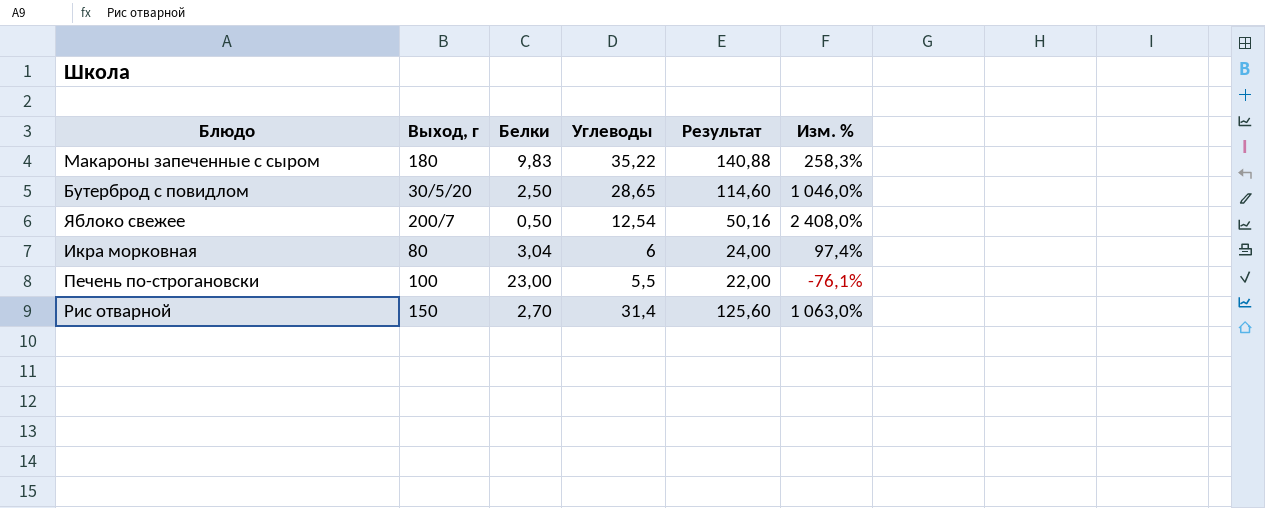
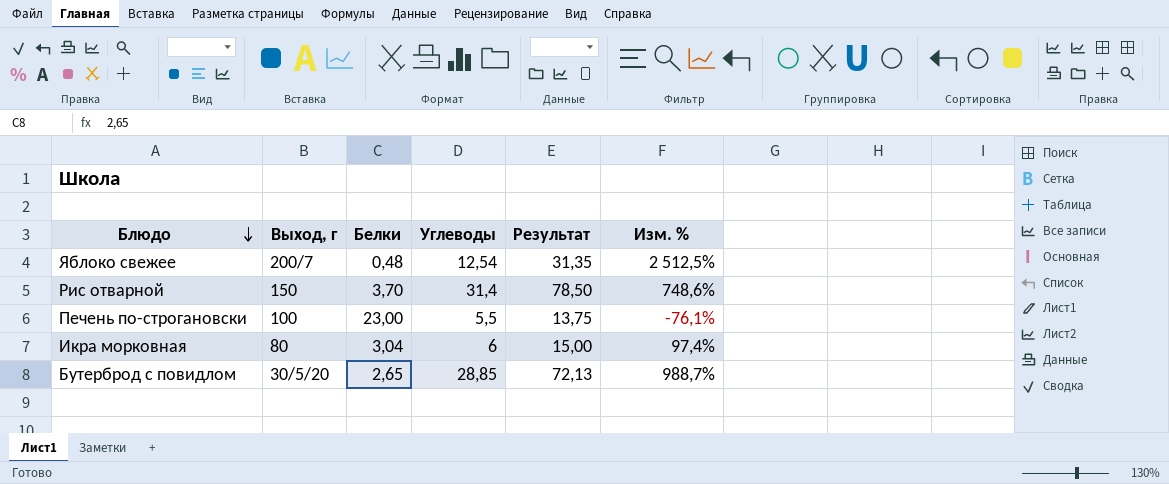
row order: none -> Блюдо descending
column Результат | formula: [Углеводы] * 4 -> [Углеводы] * 2,5
row Макароны запеченные с сыром: 180 | 9,83 | 35,22 | 140,88 | 258,3% -> none
Яблоко свежее | Белки: 0,50 -> 0,48
Яблоко свежее | Изм. %: 2 408,0% -> 2 512,5%
Рис отварной | Белки: 2,70 -> 3,70
Рис отварной | Изм. %: 1 063,0% -> 748,6%
Бутерброд с повидлом | Белки: 2,50 -> 2,65
Бутерброд с повидлом | Углеводы: 28,65 -> 28,85
Бутерброд с повидлом | Изм. %: 1 046,0% -> 988,7%

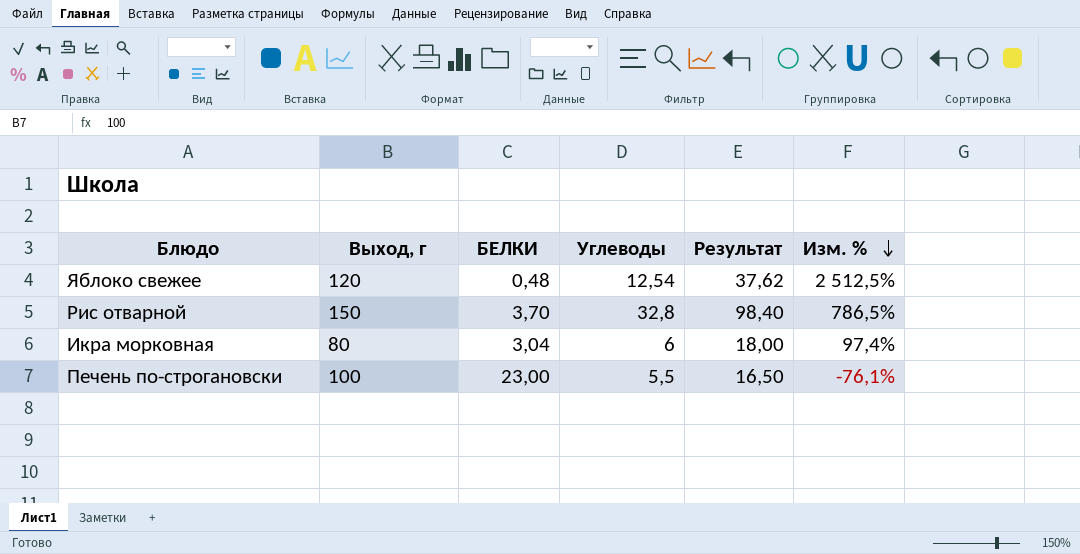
row order: Блюдо descending -> Изм. % descending
column name: Белки -> БЕЛКИ
column Результат | formula: [Углеводы] * 2,5 -> [Углеводы] * 3
row Бутерброд с повидлом: 30/5/20 | 2,65 | 28,85 | 72,13 | 988,7% -> none
Яблоко свежее | Выход, г: 200/7 -> 120
Рис отварной | Углеводы: 31,4 -> 32,8
Рис отварной | Изм. %: 748,6% -> 786,5%

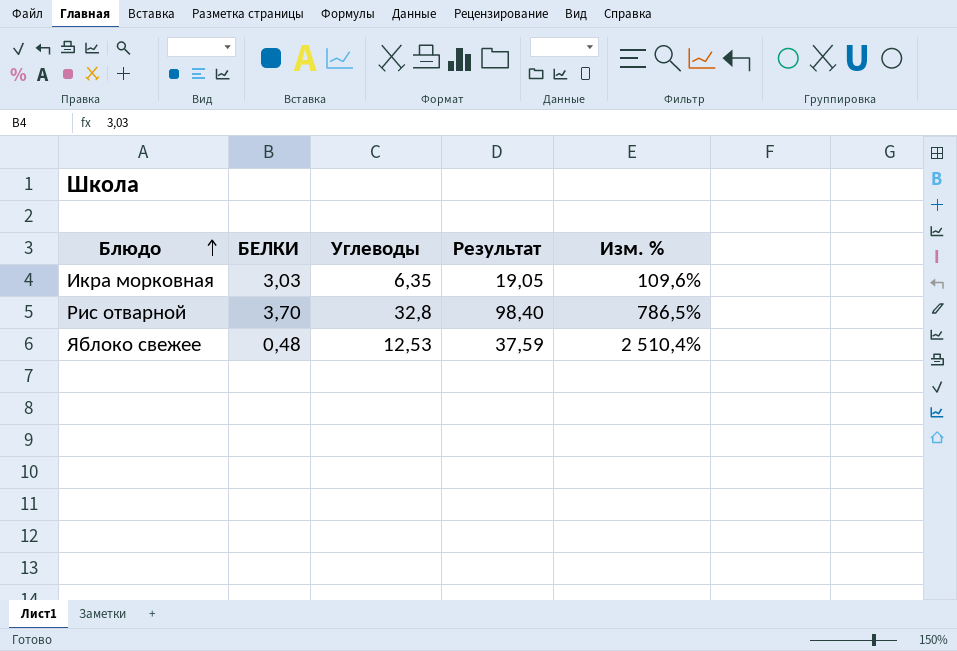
row order: Изм. % descending -> Блюдо ascending
column Выход, г | position: 2 -> none
row Печень по-строгановски: 100 | 23,00 | 5,5 | 16,50 | -76,1% -> none
Икра морковная | БЕЛКИ: 3,04 -> 3,03
Икра морковная | Углеводы: 6 -> 6,35
Икра морковная | Результат: 18,00 -> 19,05
Икра морковная | Изм. %: 97,4% -> 109,6%
Яблоко свежее | Углеводы: 12,54 -> 12,53
Яблоко свежее | Результат: 37,62 -> 37,59
Яблоко свежее | Изм. %: 2 512,5% -> 2 510,4%

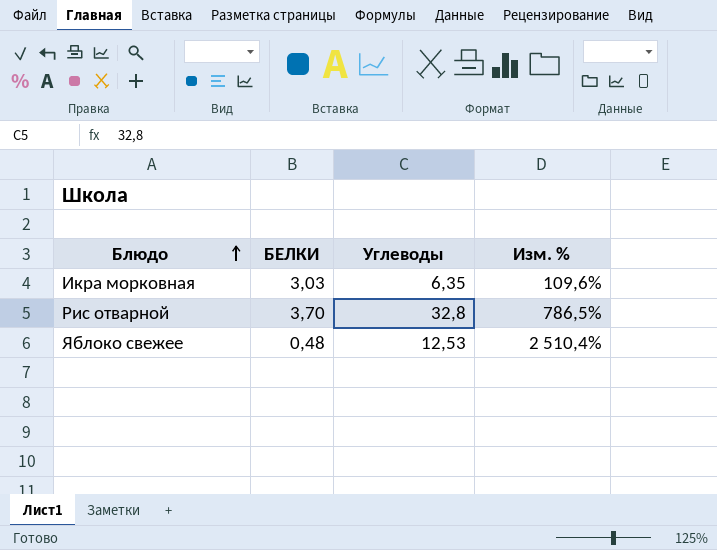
column Результат | formula: [Углеводы] * 3 -> none

